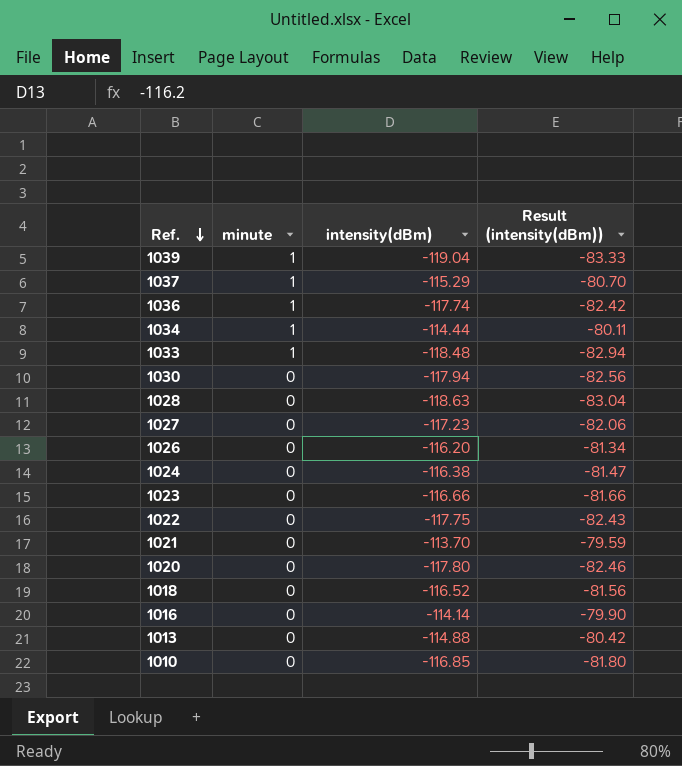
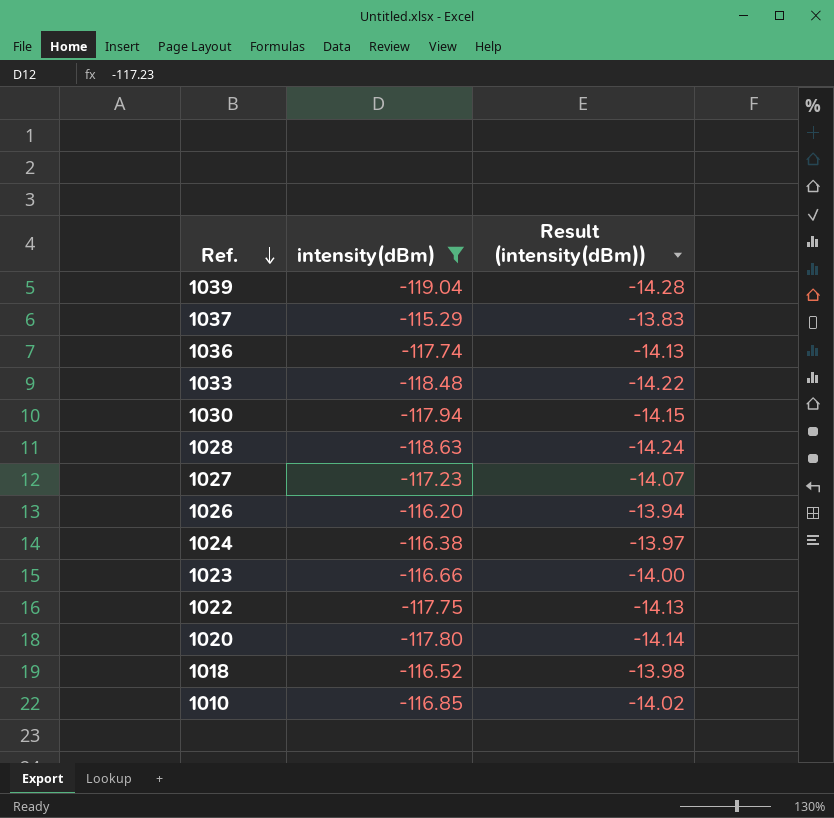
filter: none -> intensity(dBm) <= -115.29
column minute | position: 2 -> none
column Result (intensity(dBm)) | formula: [intensity(dBm)] * 0.7 -> [intensity(dBm)] * 0.12

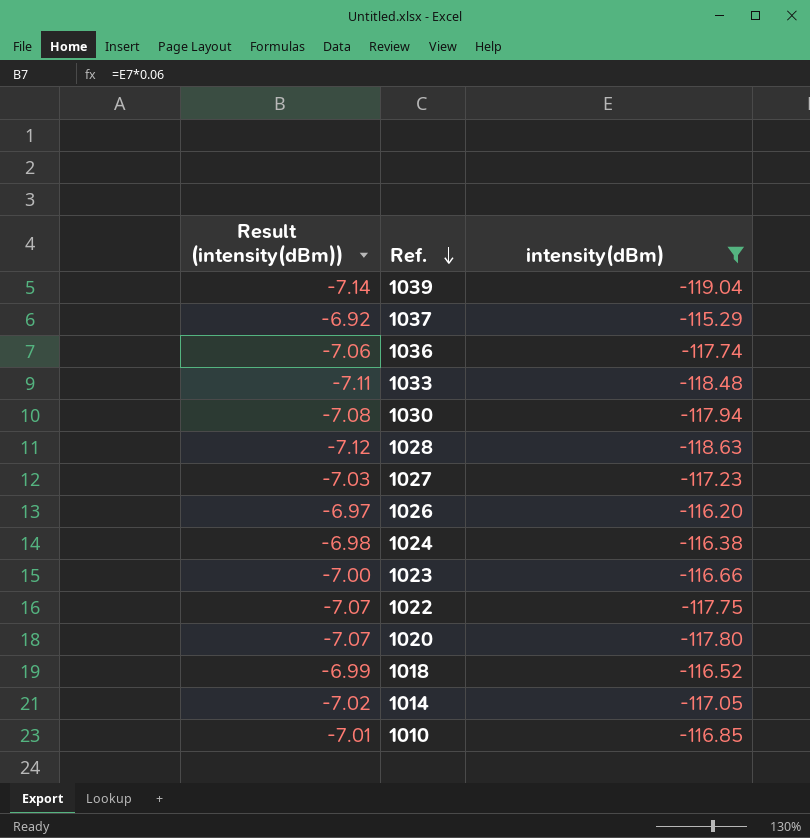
column Result (intensity(dBm)) | formula: [intensity(dBm)] * 0.12 -> [intensity(dBm)] * 0.06
column Result (intensity(dBm)) | position: 3 -> 1
row 1014: none -> -7.02 | -117.05

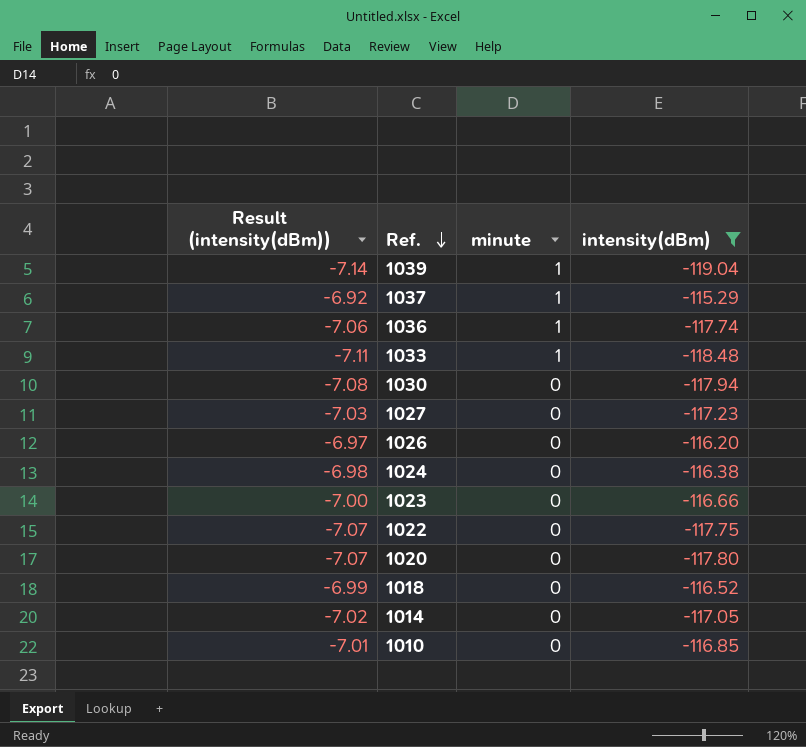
column minute | position: none -> 3
row 1028: -7.12 | -118.63 -> none

